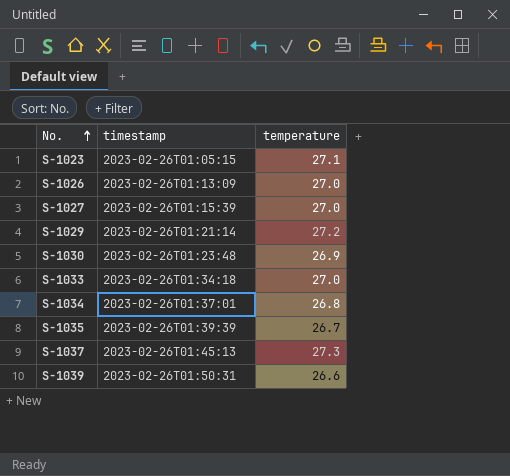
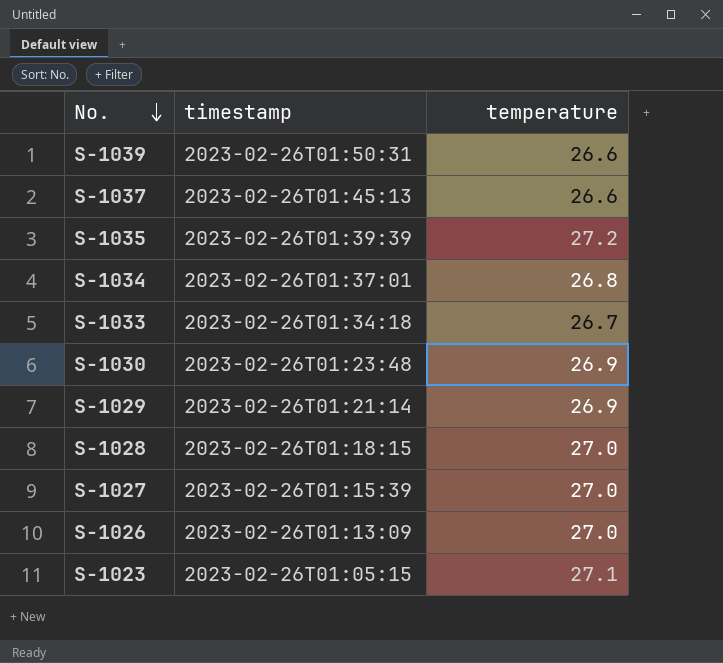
row order: No. ascending -> No. descending
S-1037 | temperature: 27.3 -> 26.6
S-1035 | temperature: 26.7 -> 27.2
S-1033 | temperature: 27.0 -> 26.7
S-1029 | temperature: 27.2 -> 26.9
row S-1028: none -> 2023-02-26T01:18:15 | 27.0

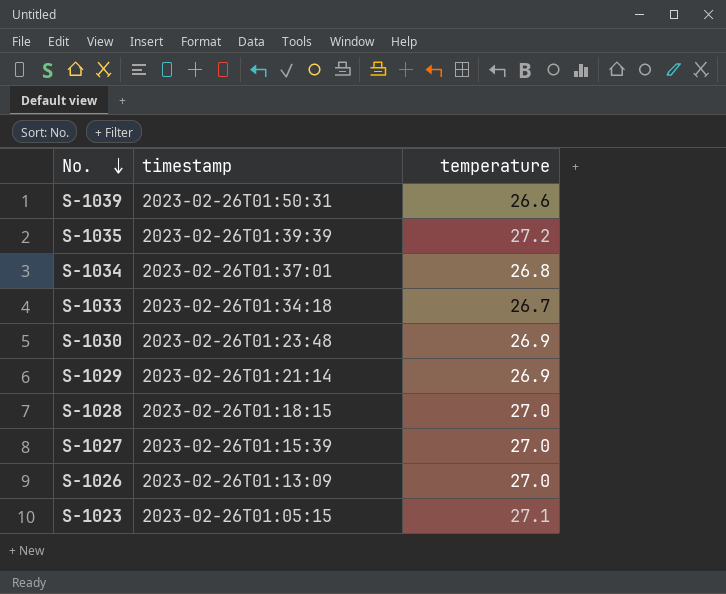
row S-1037: 2023-02-26T01:45:13 | 26.6 -> none

